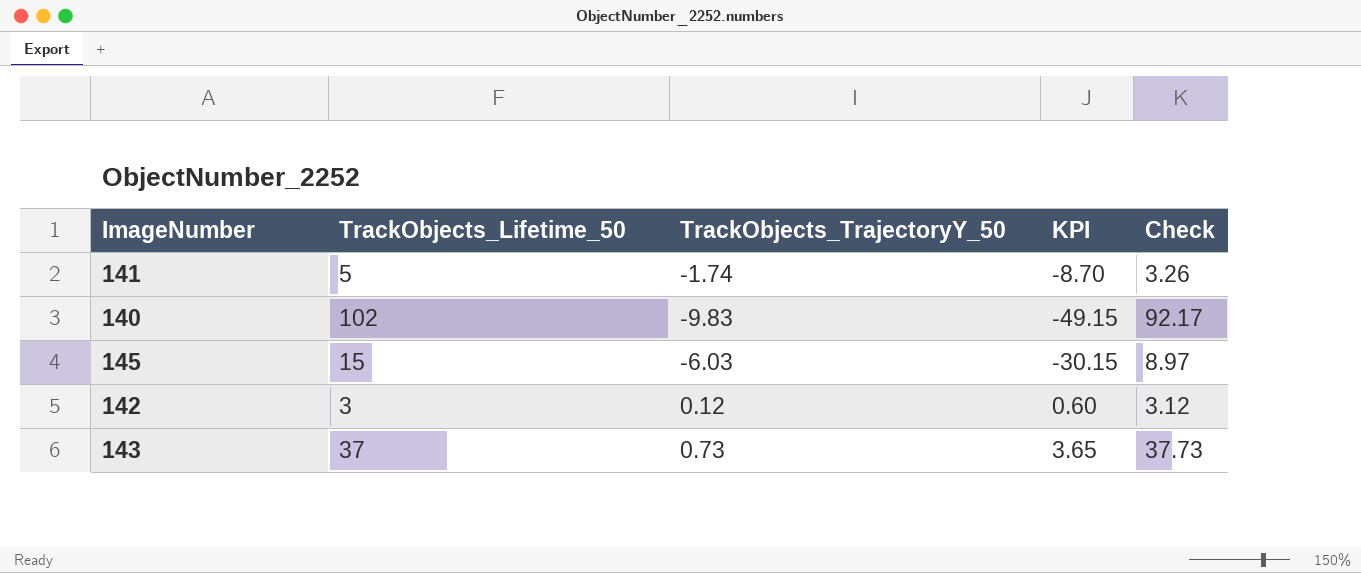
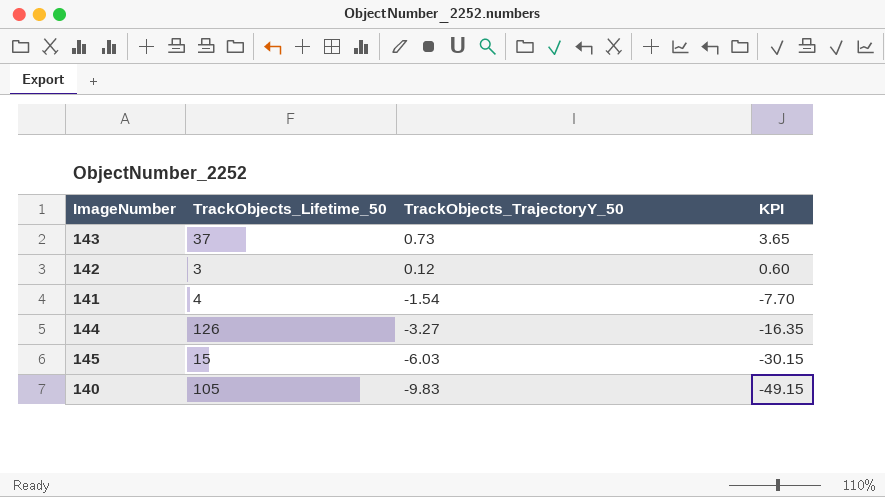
row order: none -> TrackObjects_TrajectoryY_50 descending
column Check | formula: [TrackObjects_Lifetime_50] + [TrackObjects_TrajectoryY_50] -> none
141 | TrackObjects_Lifetime_50: 5 -> 4
141 | TrackObjects_TrajectoryY_50: -1.74 -> -1.54
141 | KPI: -8.70 -> -7.70
row 144: none -> 126 | -3.27 | -16.35
140 | TrackObjects_Lifetime_50: 102 -> 105

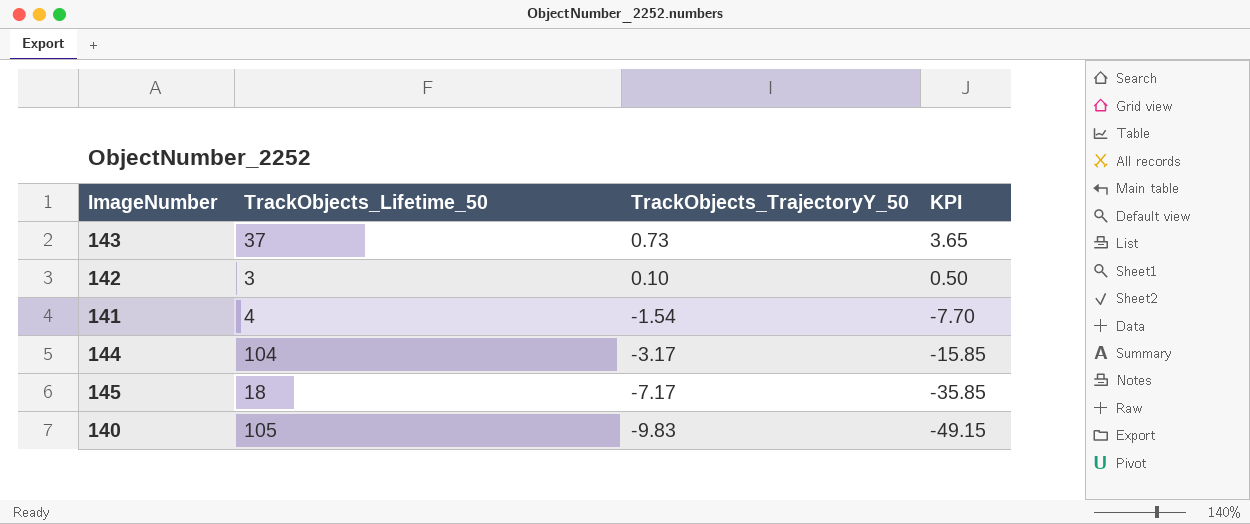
142 | TrackObjects_TrajectoryY_50: 0.12 -> 0.10
142 | KPI: 0.60 -> 0.50
144 | TrackObjects_Lifetime_50: 126 -> 104
144 | TrackObjects_TrajectoryY_50: -3.27 -> -3.17
144 | KPI: -16.35 -> -15.85
145 | TrackObjects_Lifetime_50: 15 -> 18
145 | TrackObjects_TrajectoryY_50: -6.03 -> -7.17
145 | KPI: -30.15 -> -35.85

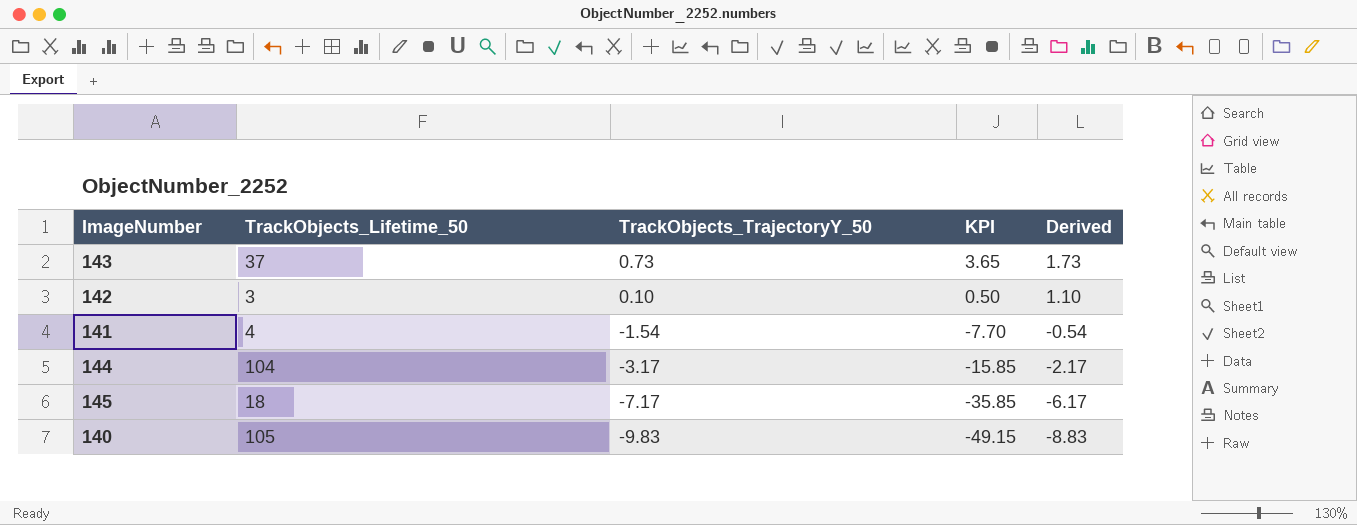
column Derived | formula: none -> [TrackObjects_TrajectoryY_50] + 1

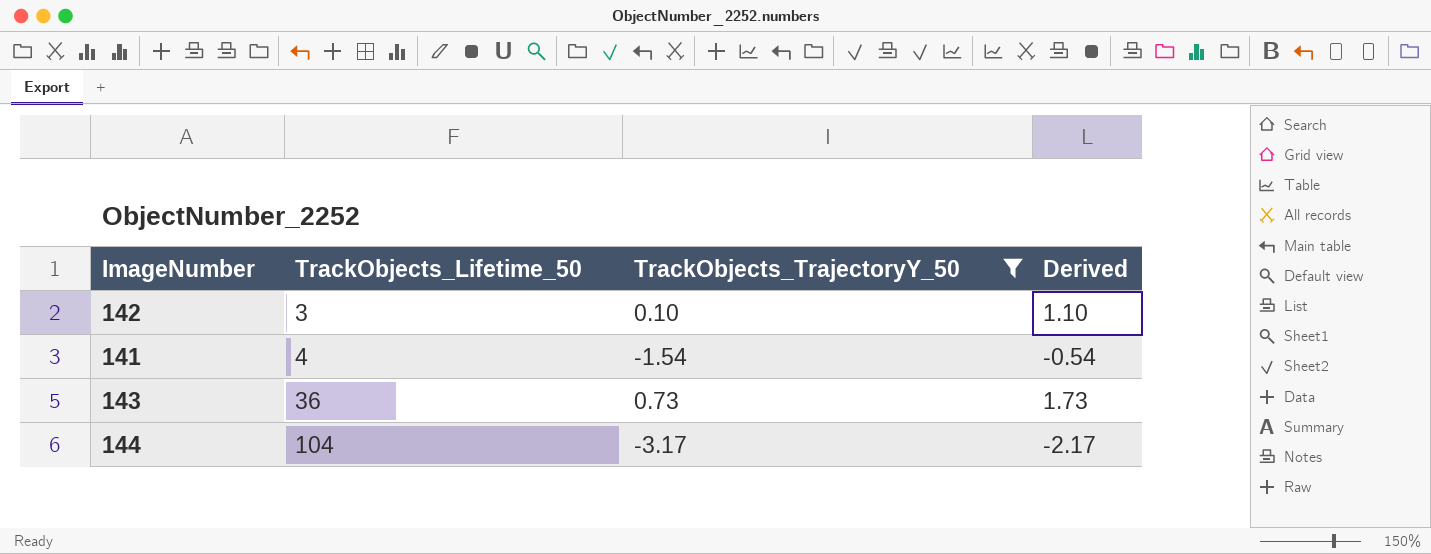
filter: none -> TrackObjects_TrajectoryY_50 >= -3.17
row order: TrackObjects_TrajectoryY_50 descending -> TrackObjects_Lifetime_50 ascending
column KPI | formula: [TrackObjects_TrajectoryY_50] * 5 -> none
143 | TrackObjects_Lifetime_50: 37 -> 36

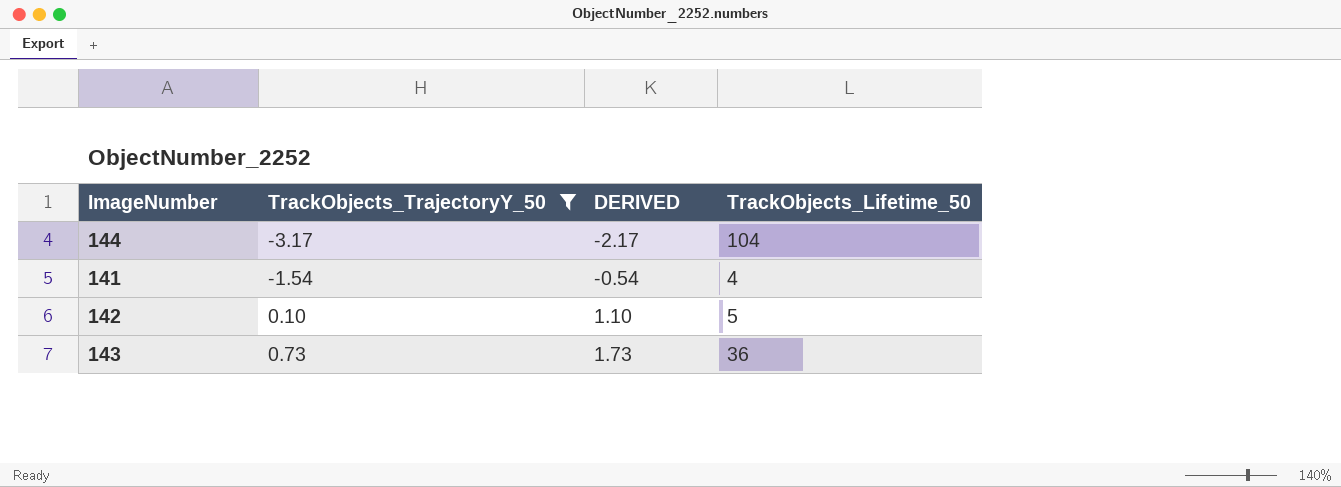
row order: TrackObjects_Lifetime_50 ascending -> TrackObjects_TrajectoryY_50 ascending
column name: Derived -> DERIVED
column TrackObjects_Lifetime_50 | position: 2 -> 4
142 | TrackObjects_Lifetime_50: 3 -> 5

